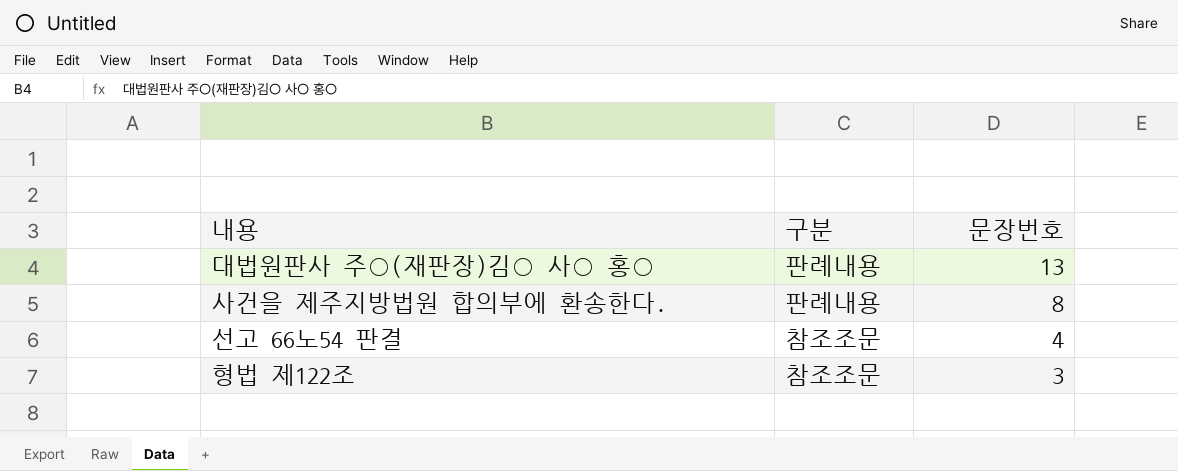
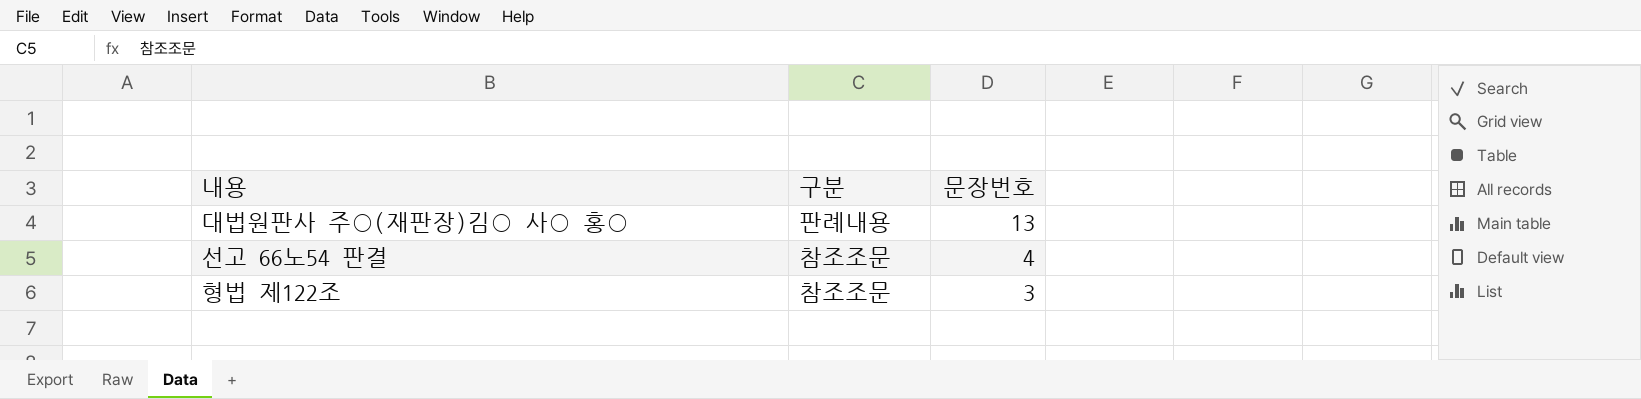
row 사건을 제주지방법원 합의부에 환송한다.: 판례내용 | 8 -> none

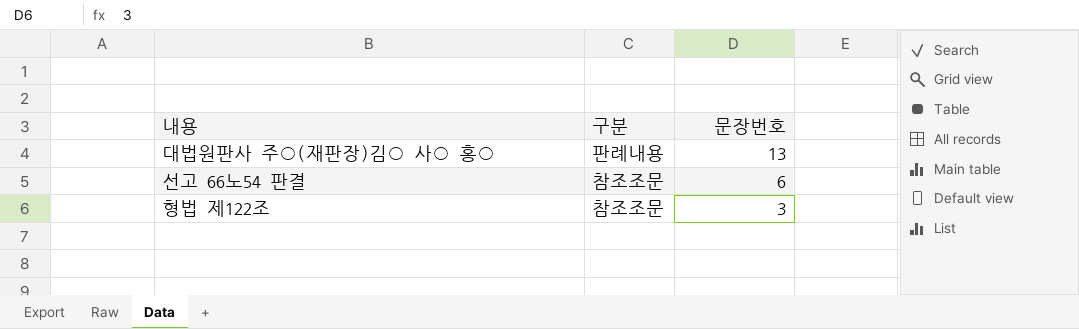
선고 66노54 판결 | 문장번호: 4 -> 6

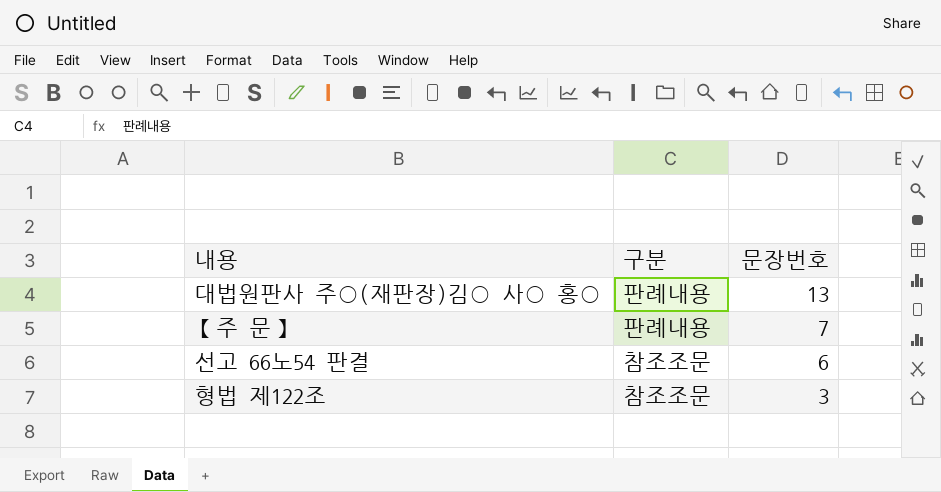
row 【주 문】: none -> 판례내용 | 7

